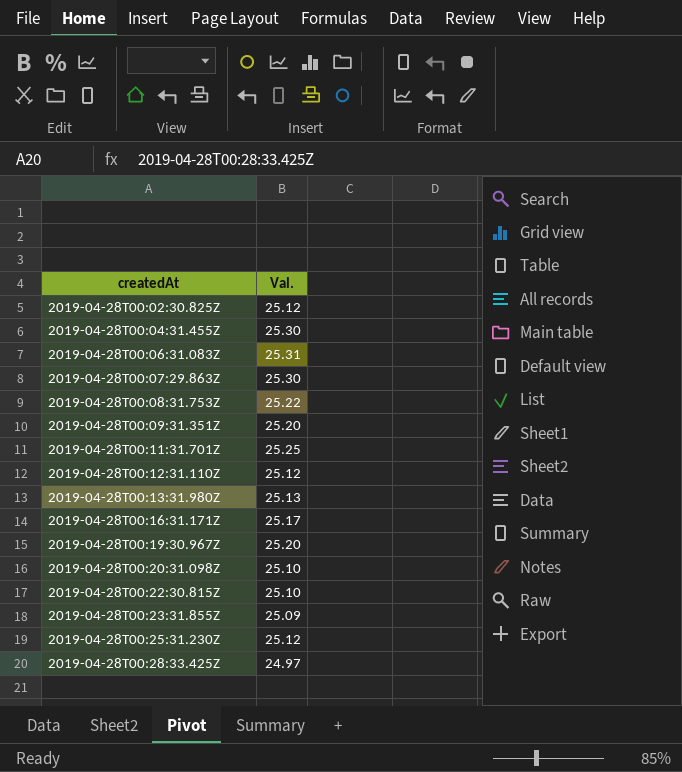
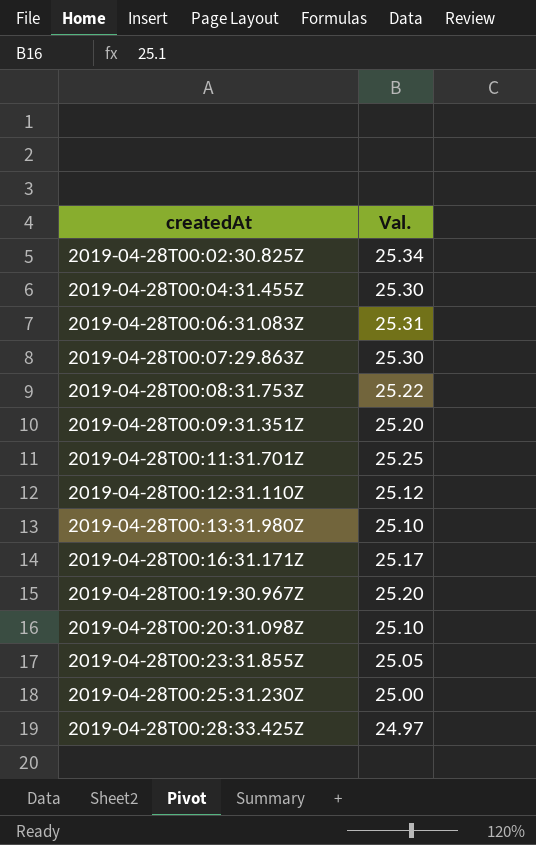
row 2019-04-28T00:22:30.815Z: 25.10 -> none
2019-04-28T00:02:30.825Z | Val.: 25.12 -> 25.34
2019-04-28T00:13:31.980Z | Val.: 25.13 -> 25.10
2019-04-28T00:23:31.855Z | Val.: 25.09 -> 25.05
2019-04-28T00:25:31.230Z | Val.: 25.12 -> 25.00

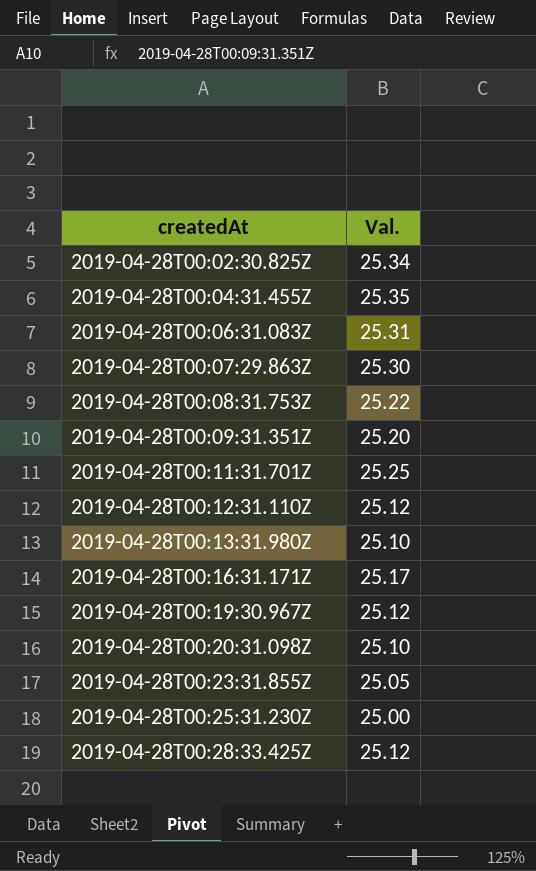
2019-04-28T00:04:31.455Z | Val.: 25.30 -> 25.35
2019-04-28T00:19:30.967Z | Val.: 25.20 -> 25.12
2019-04-28T00:28:33.425Z | Val.: 24.97 -> 25.12

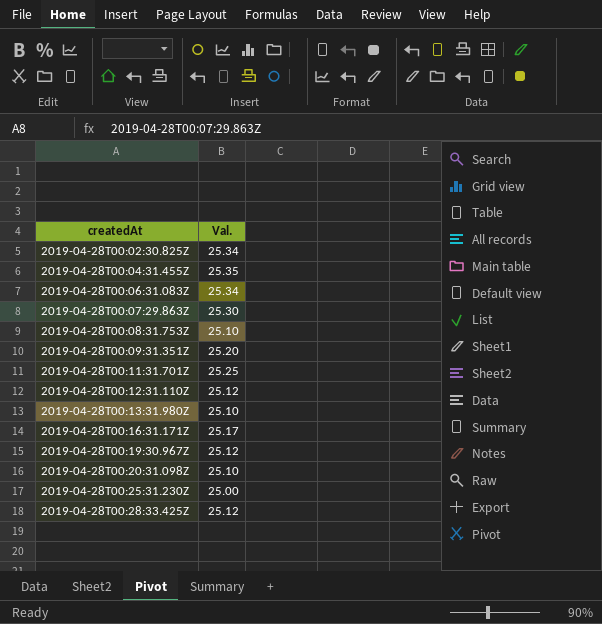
row 2019-04-28T00:23:31.855Z: 25.05 -> none
2019-04-28T00:06:31.083Z | Val.: 25.31 -> 25.34
2019-04-28T00:08:31.753Z | Val.: 25.22 -> 25.10

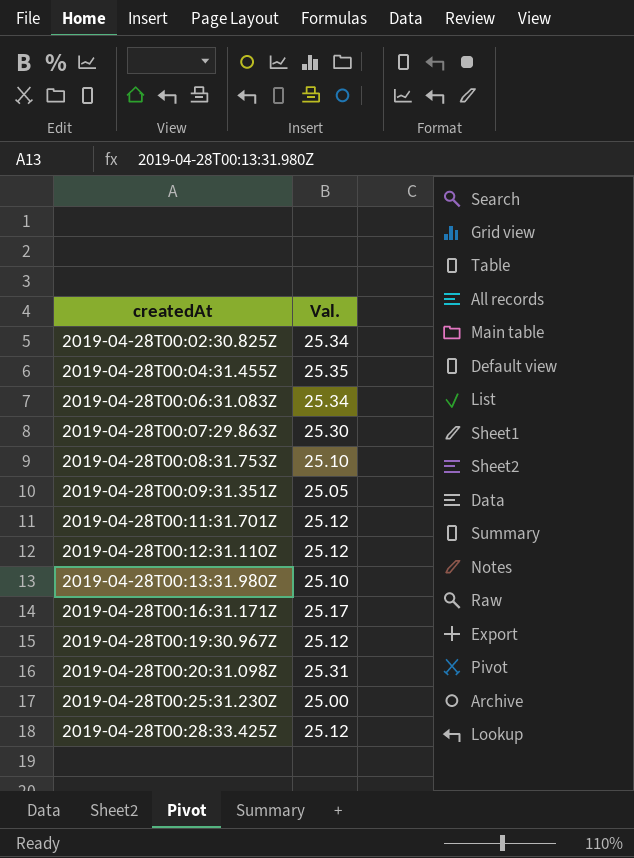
2019-04-28T00:09:31.351Z | Val.: 25.20 -> 25.05
2019-04-28T00:11:31.701Z | Val.: 25.25 -> 25.12
2019-04-28T00:20:31.098Z | Val.: 25.10 -> 25.31

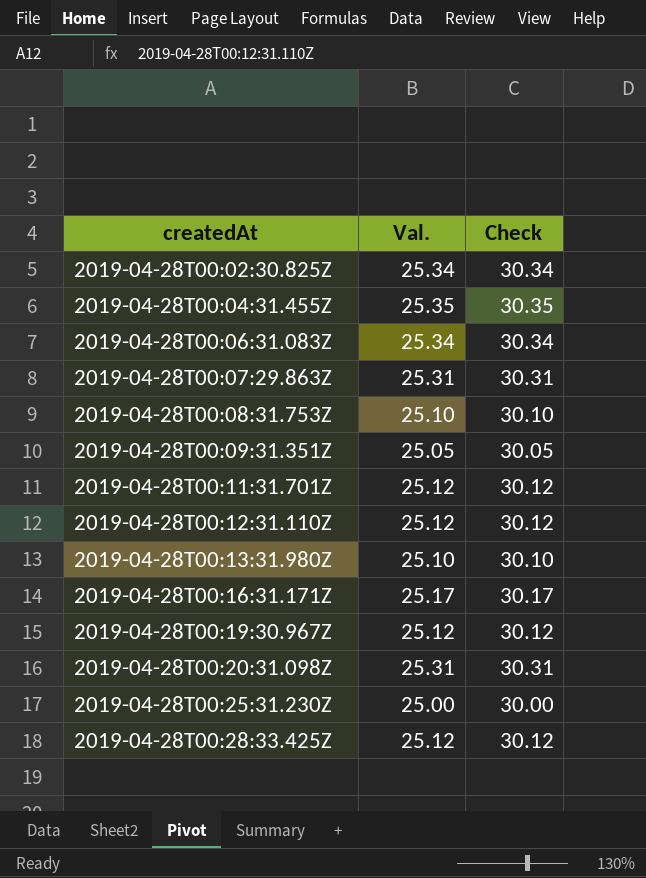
column Check | formula: none -> [Val.] + 5
2019-04-28T00:07:29.863Z | Val.: 25.30 -> 25.31

